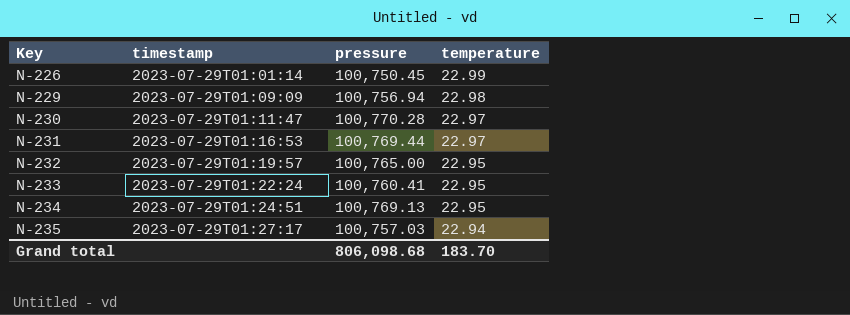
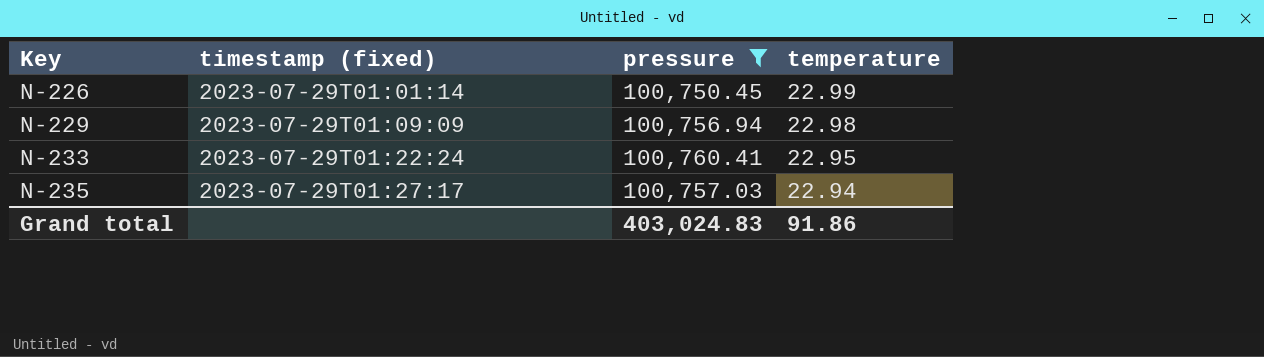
filter: none -> pressure <= 100,760.41
column name: timestamp -> timestamp (fixed)
Grand total | pressure: 806,098.68 -> 403,024.83
Grand total | temperature: 183.70 -> 91.86

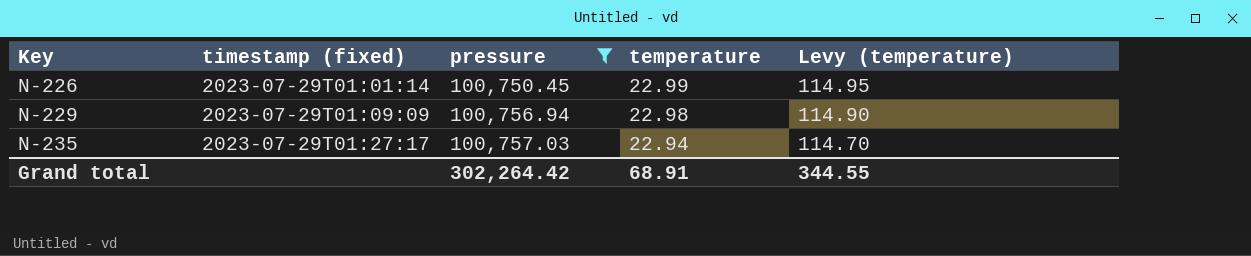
column Levy (temperature) | formula: none -> [temperature] * 5
row N-233: 2023-07-29T01:22:24 | 100,760.41 | 22.95 -> none
Grand total | pressure: 403,024.83 -> 302,264.42
Grand total | temperature: 91.86 -> 68.91

